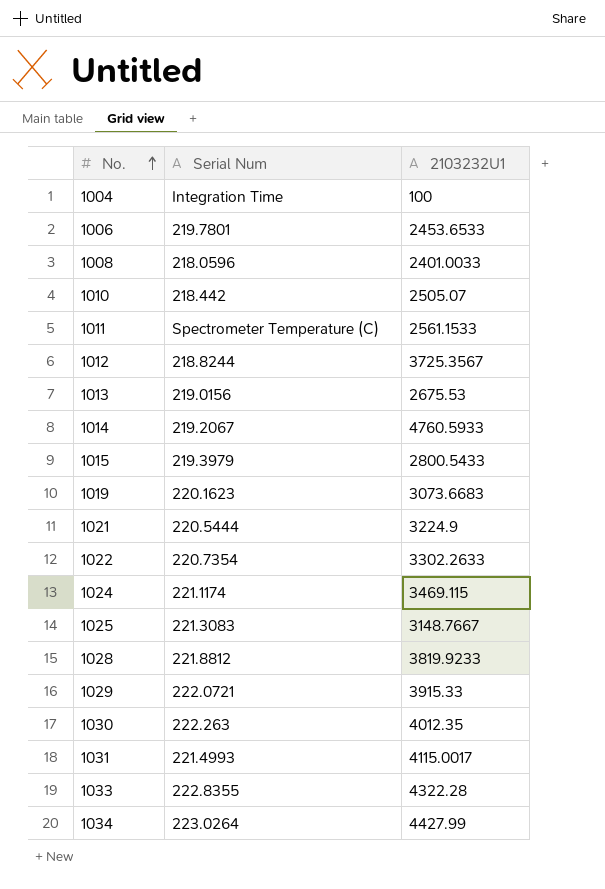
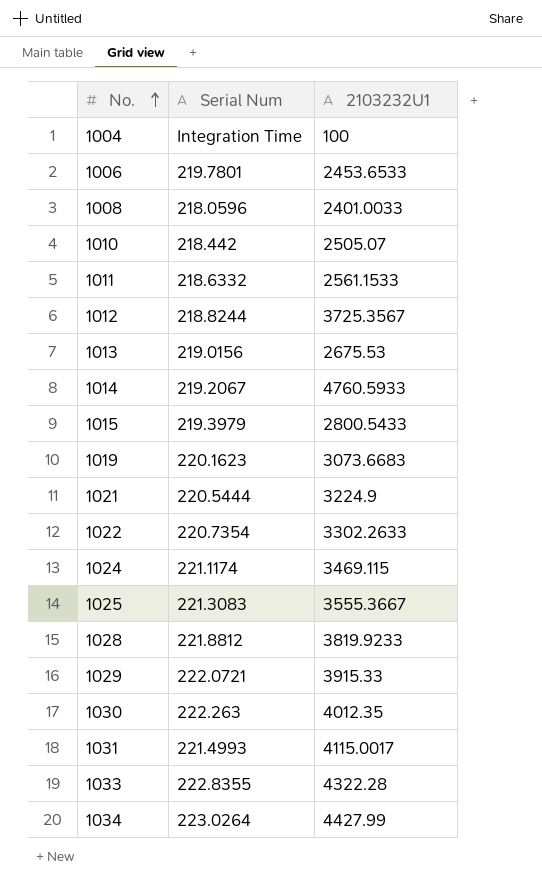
1011 | Serial Num: Spectrometer Temperature (C) -> 218.6332
1025 | 2103232U1: 3148.7667 -> 3555.3667

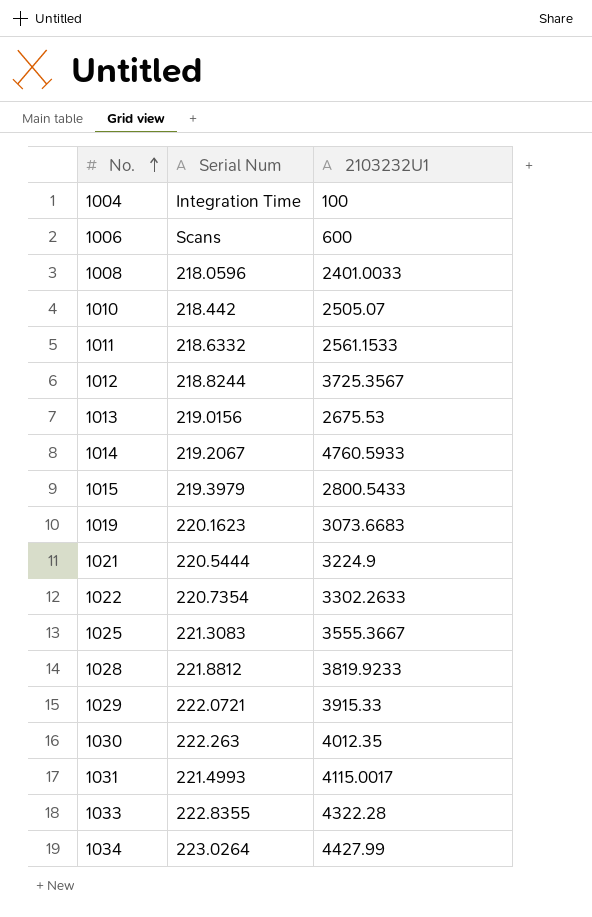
row 1024: 221.1174 | 3469.115 -> none
1006 | Serial Num: 219.7801 -> Scans
1006 | 2103232U1: 2453.6533 -> 600

